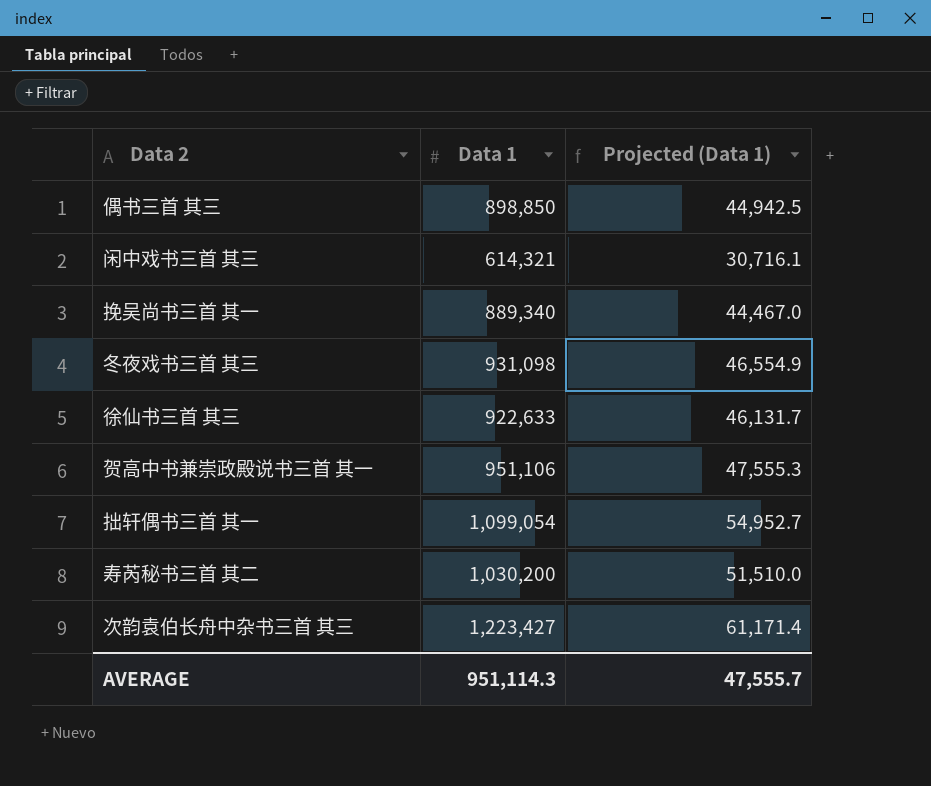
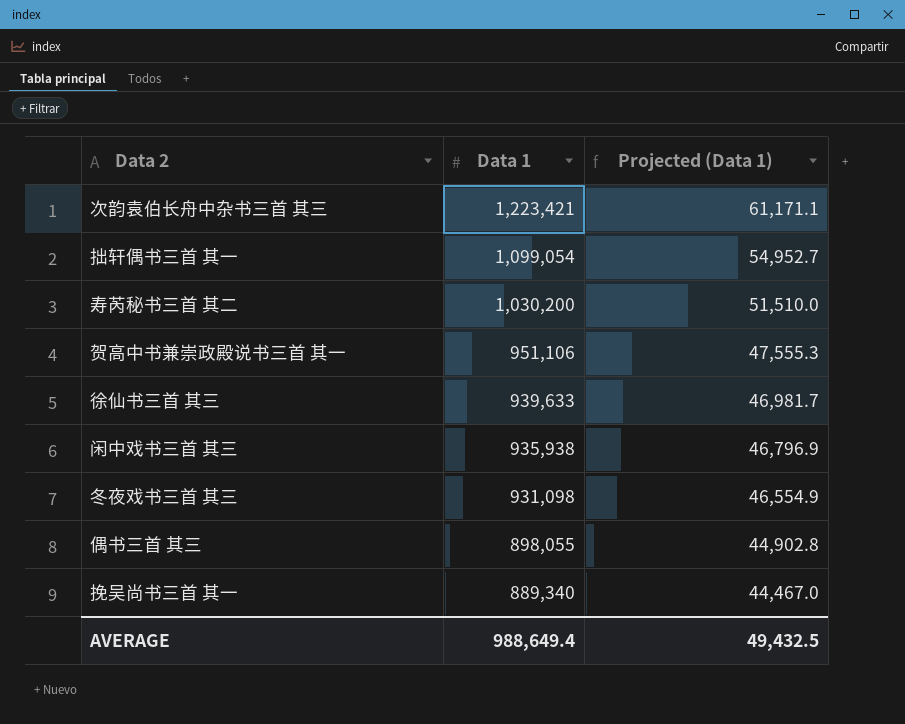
row order: none -> Data 1 descending
次韵袁伯长舟中杂书三首 其三 | Data 1: 1,223,427 -> 1,223,421
次韵袁伯长舟中杂书三首 其三 | Projected (Data 1): 61,171.4 -> 61,171.1
徐仙书三首 其三 | Data 1: 922,633 -> 939,633
徐仙书三首 其三 | Projected (Data 1): 46,131.7 -> 46,981.7
闲中戏书三首 其三 | Data 1: 614,321 -> 935,938
闲中戏书三首 其三 | Projected (Data 1): 30,716.1 -> 46,796.9
偶书三首 其三 | Data 1: 898,850 -> 898,055
偶书三首 其三 | Projected (Data 1): 44,942.5 -> 44,902.8
AVERAGE | Data 1: 951,114.3 -> 988,649.4
AVERAGE | Projected (Data 1): 47,555.7 -> 49,432.5

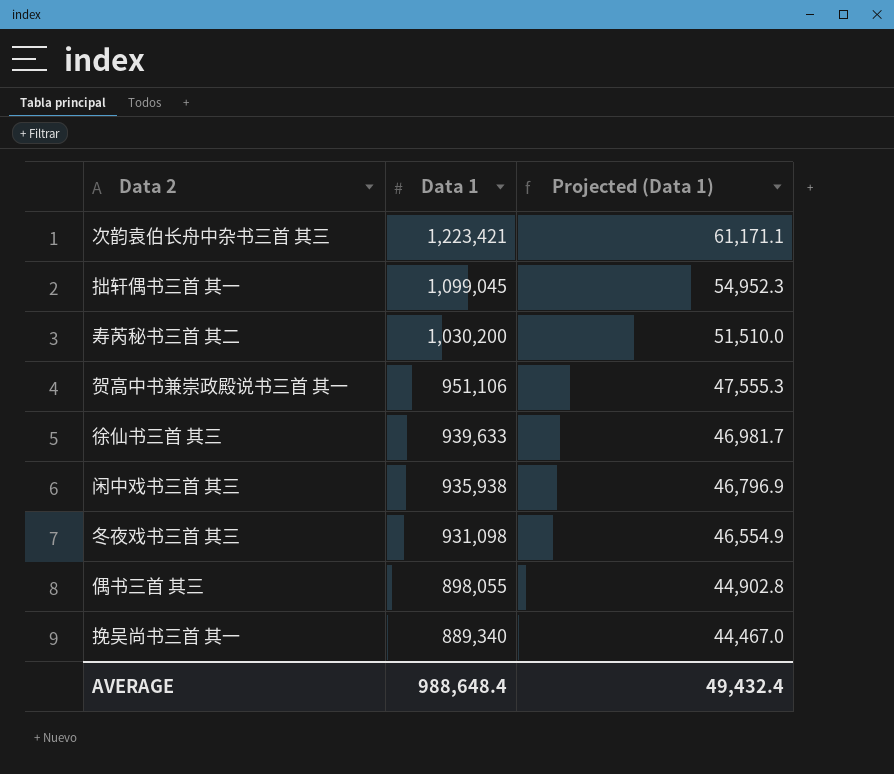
拙轩偶书三首 其一 | Data 1: 1,099,054 -> 1,099,045
拙轩偶书三首 其一 | Projected (Data 1): 54,952.7 -> 54,952.3
AVERAGE | Data 1: 988,649.4 -> 988,648.4
AVERAGE | Projected (Data 1): 49,432.5 -> 49,432.4

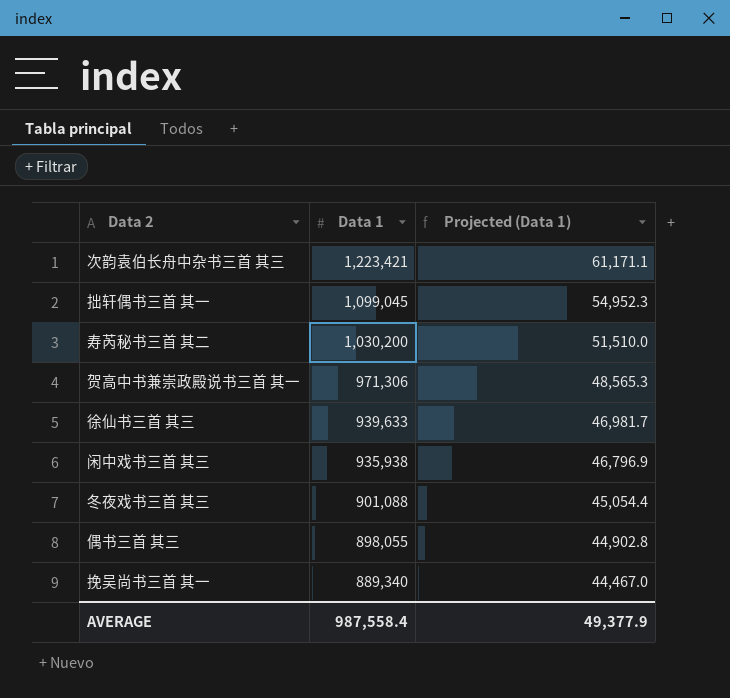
贺高中书兼崇政殿说书三首 其一 | Data 1: 951,106 -> 971,306
贺高中书兼崇政殿说书三首 其一 | Projected (Data 1): 47,555.3 -> 48,565.3
冬夜戏书三首 其三 | Data 1: 931,098 -> 901,088
冬夜戏书三首 其三 | Projected (Data 1): 46,554.9 -> 45,054.4
AVERAGE | Data 1: 988,648.4 -> 987,558.4
AVERAGE | Projected (Data 1): 49,432.4 -> 49,377.9

